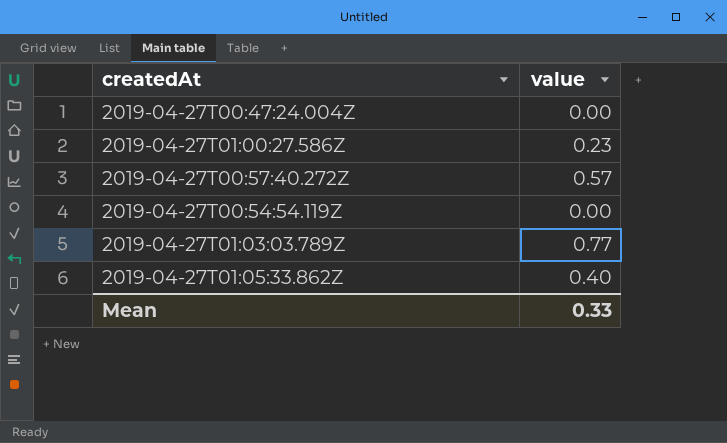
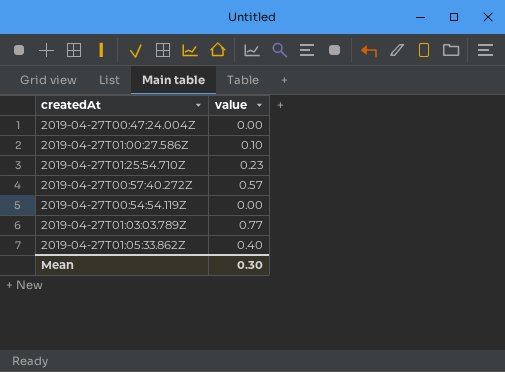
2019-04-27T01:00:27.586Z | value: 0.23 -> 0.10
row 2019-04-27T01:25:54.710Z: none -> 0.23
Mean | value: 0.33 -> 0.30

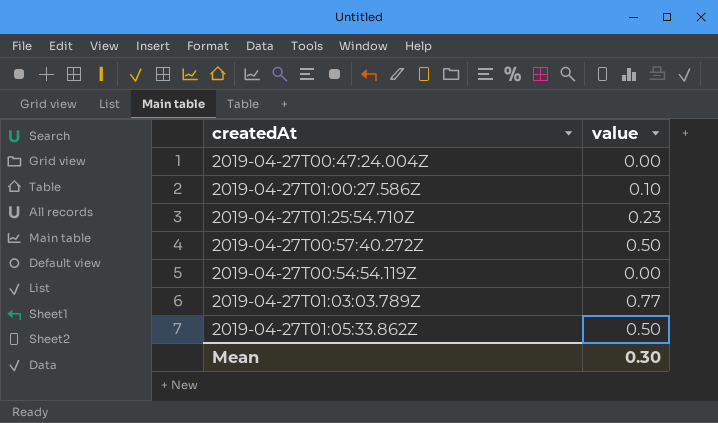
2019-04-27T00:57:40.272Z | value: 0.57 -> 0.50
2019-04-27T01:05:33.862Z | value: 0.40 -> 0.50

